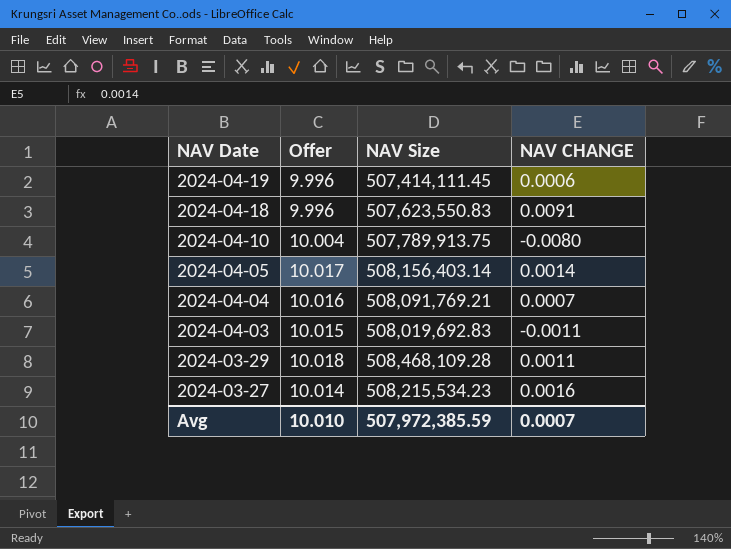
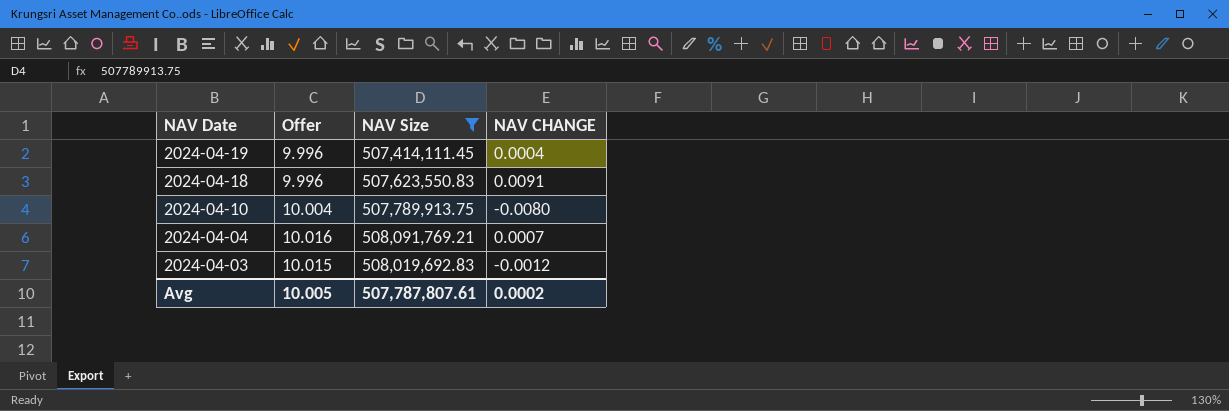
filter: none -> NAV Size <= 508,091,769.21
2024-04-19 | NAV CHANGE: 0.0006 -> 0.0004
2024-04-03 | NAV CHANGE: -0.0011 -> -0.0012
Avg | Offer: 10.010 -> 10.005
Avg | NAV Size: 507,972,385.59 -> 507,787,807.61
Avg | NAV CHANGE: 0.0007 -> 0.0002

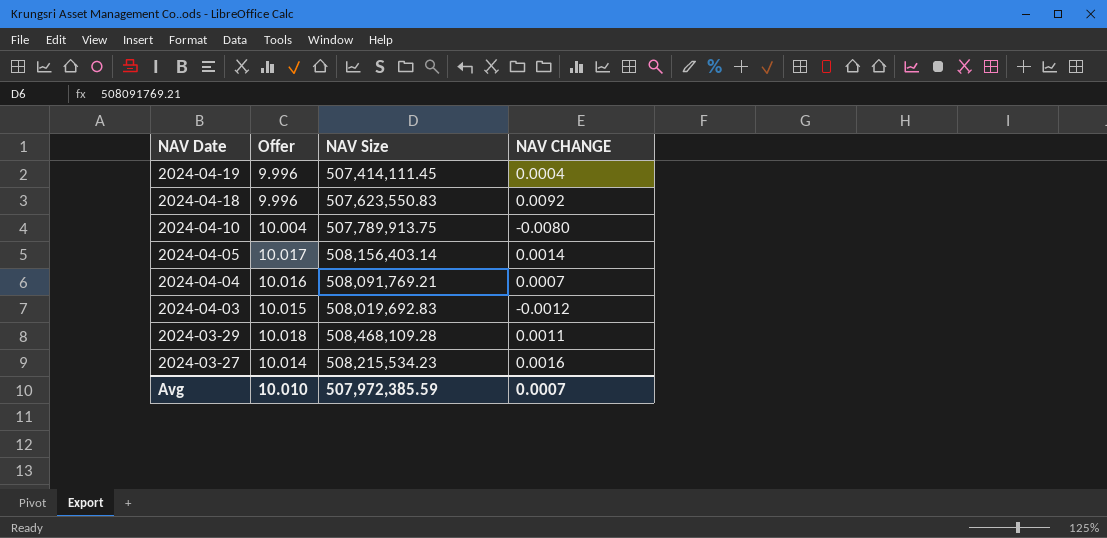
filter: NAV Size <= 508,091,769.21 -> none
2024-04-18 | NAV CHANGE: 0.0091 -> 0.0092
Avg | Offer: 10.005 -> 10.010
Avg | NAV Size: 507,787,807.61 -> 507,972,385.59
Avg | NAV CHANGE: 0.0002 -> 0.0007

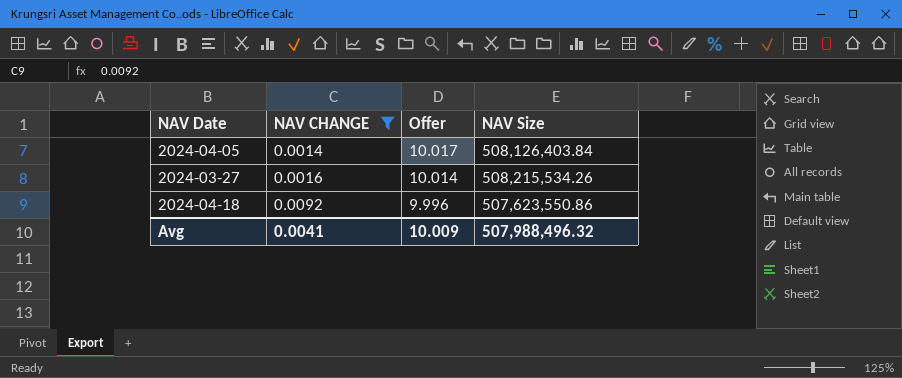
filter: none -> NAV CHANGE >= 0.0014
row order: NAV Date descending -> NAV CHANGE ascending
column NAV CHANGE | position: 4 -> 2
2024-04-05 | NAV Size: 508,156,403.14 -> 508,126,403.84
2024-03-27 | NAV Size: 508,215,534.23 -> 508,215,534.26
2024-04-18 | NAV Size: 507,623,550.83 -> 507,623,550.86
Avg | NAV CHANGE: 0.0007 -> 0.0041
Avg | Offer: 10.010 -> 10.009
Avg | NAV Size: 507,972,385.59 -> 507,988,496.32

